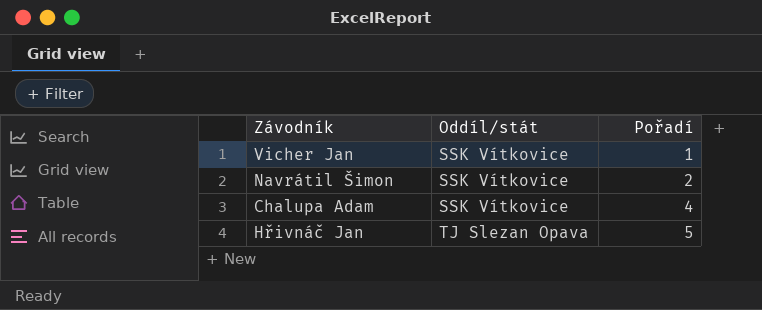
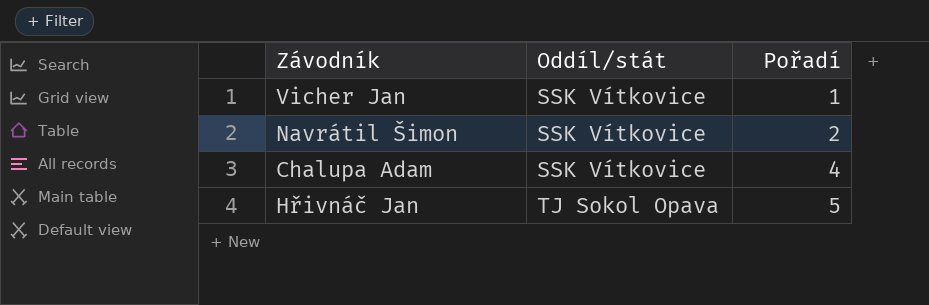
Hřivnáč Jan | Oddíl/stát: TJ Slezan Opava -> TJ Sokol Opava

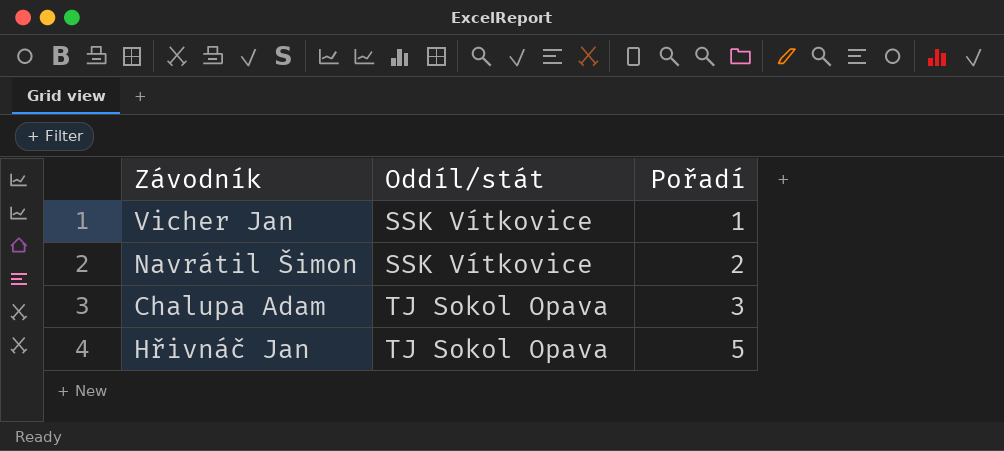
Chalupa Adam | Oddíl/stát: SSK Vítkovice -> TJ Sokol Opava
Chalupa Adam | Pořadí: 4 -> 3

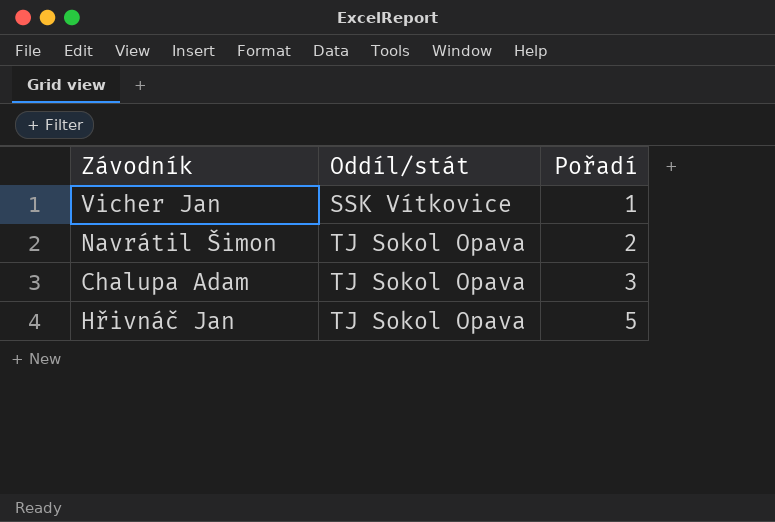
Navrátil Šimon | Oddíl/stát: SSK Vítkovice -> TJ Sokol Opava

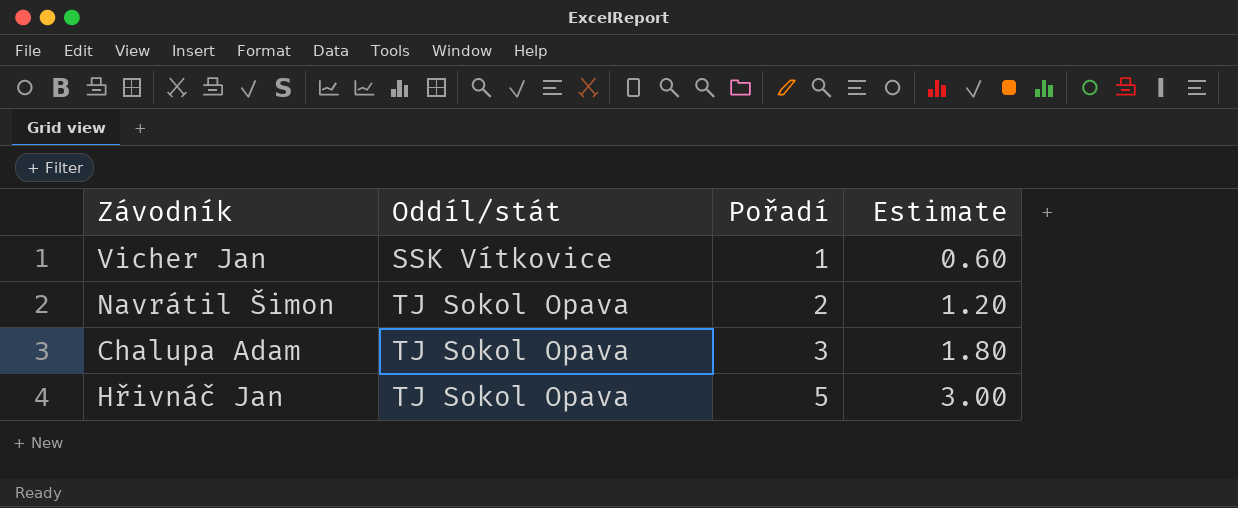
column Estimate | formula: none -> [Pořadí] * 0.6

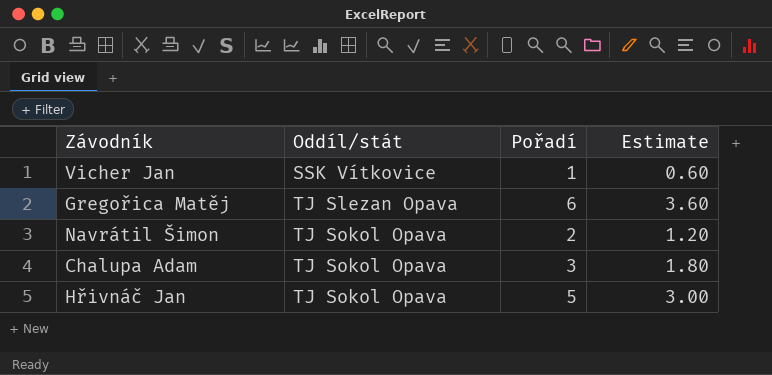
row Gregořica Matěj: none -> TJ Slezan Opava | 6 | 3.60

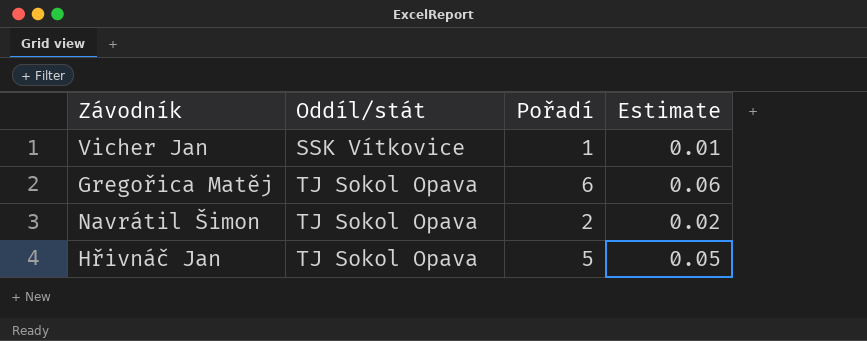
column Estimate | formula: [Pořadí] * 0.6 -> [Pořadí] * 0.01
row Chalupa Adam: TJ Sokol Opava | 3 | 1.80 -> none
Gregořica Matěj | Oddíl/stát: TJ Slezan Opava -> TJ Sokol Opava

